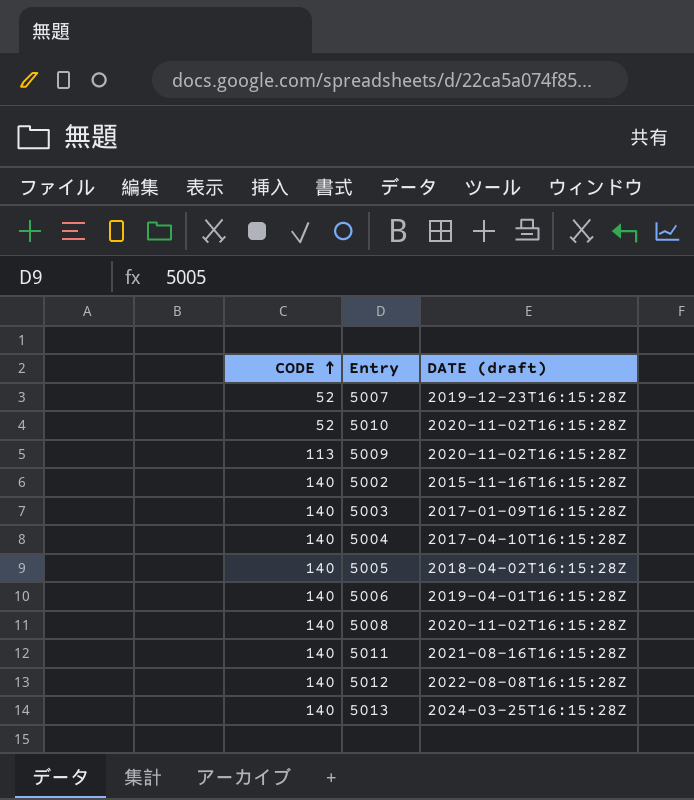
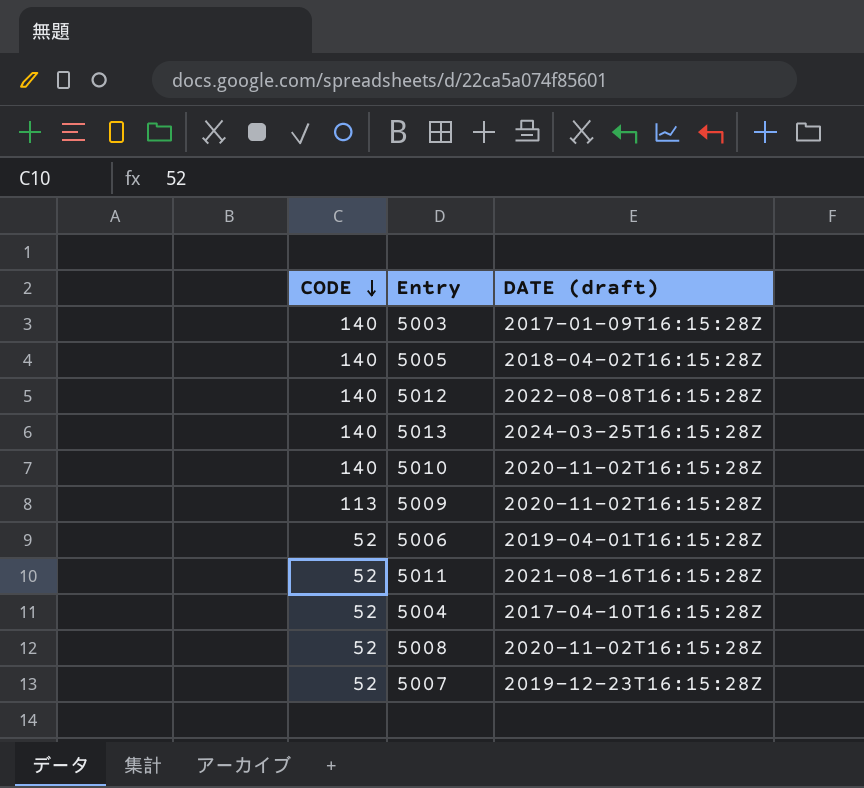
row order: CODE ascending -> CODE descending
row 5002: 140 | 2015-11-16T16:15:28Z -> none
5010 | CODE: 52 -> 140
5006 | CODE: 140 -> 52
5011 | CODE: 140 -> 52
5004 | CODE: 140 -> 52
5008 | CODE: 140 -> 52

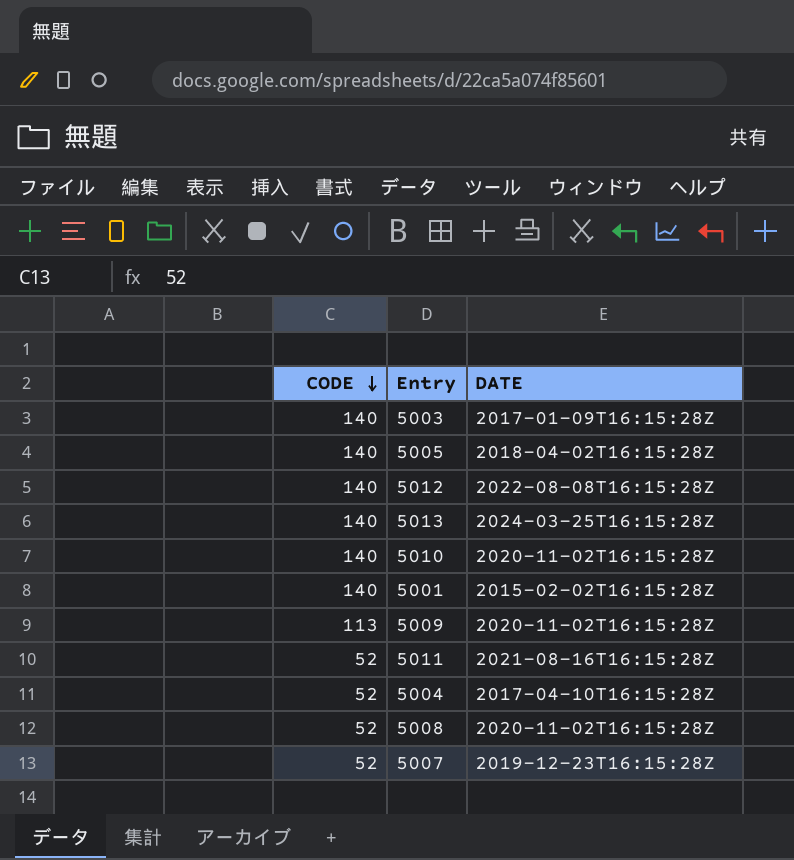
column name: DATE (draft) -> DATE
row 5006: 52 | 2019-04-01T16:15:28Z -> none
row 5001: none -> 140 | 2015-02-02T16:15:28Z

